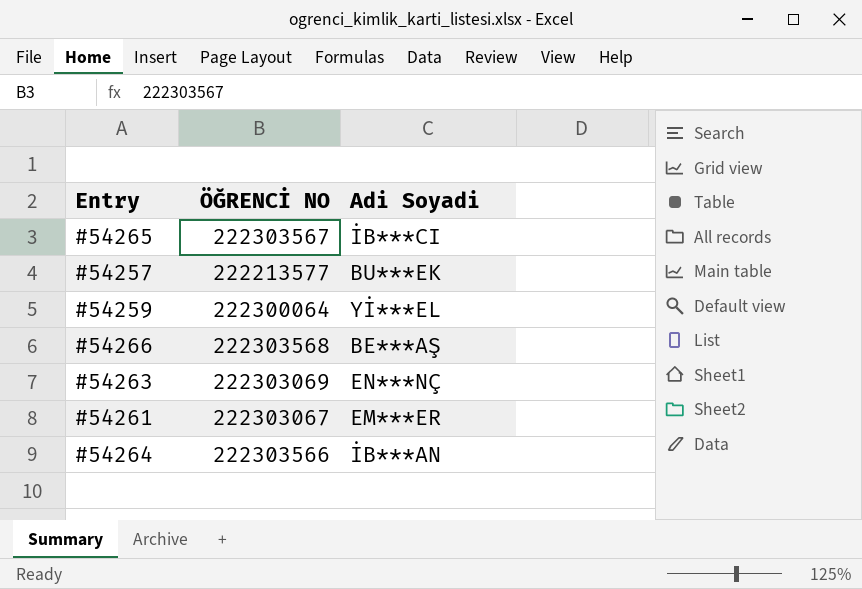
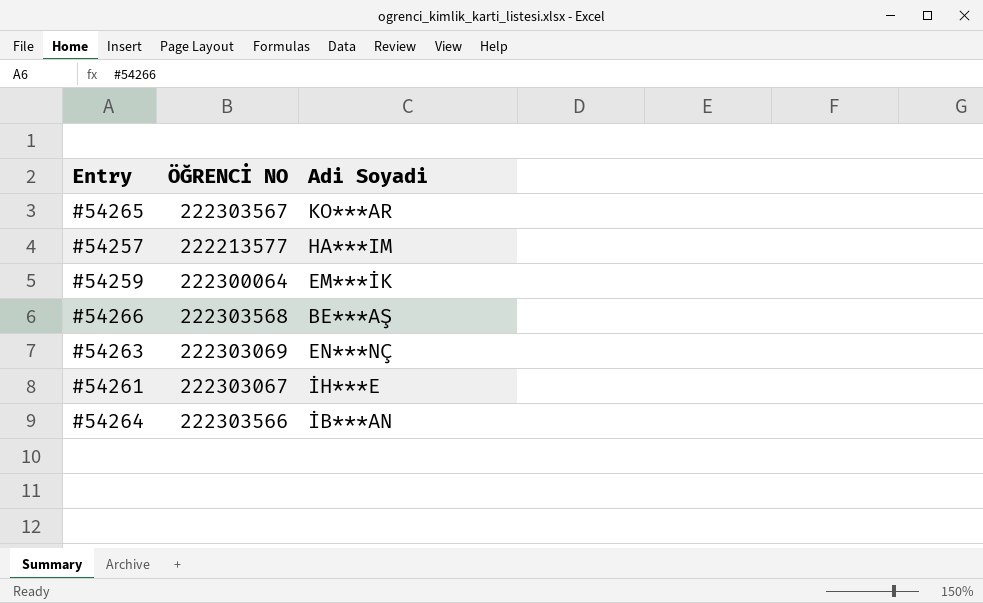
#54265 | Adi Soyadi: İB***CI -> KO***AR
#54257 | Adi Soyadi: BU***EK -> HA***IM
#54259 | Adi Soyadi: Yİ***EL -> EM***İK
#54261 | Adi Soyadi: EM***ER -> İH***E

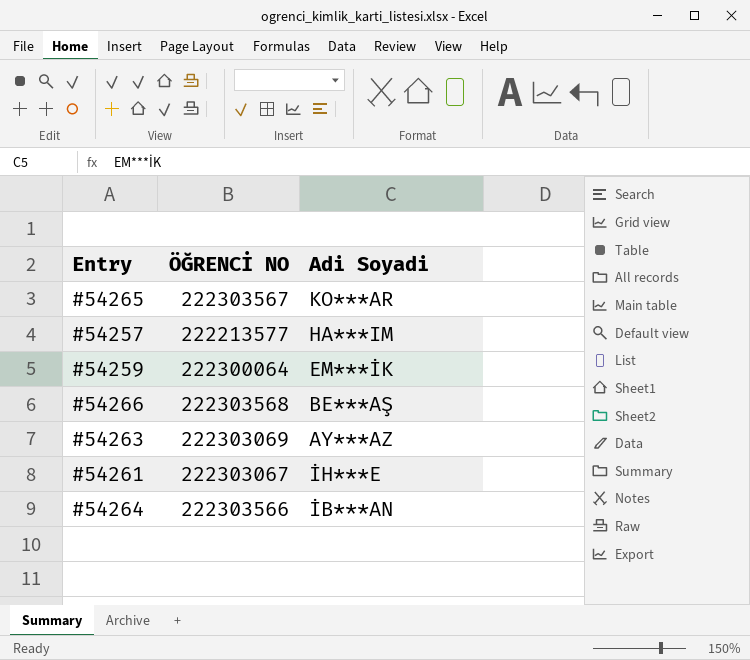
#54263 | Adi Soyadi: EN***NÇ -> AY***AZ

